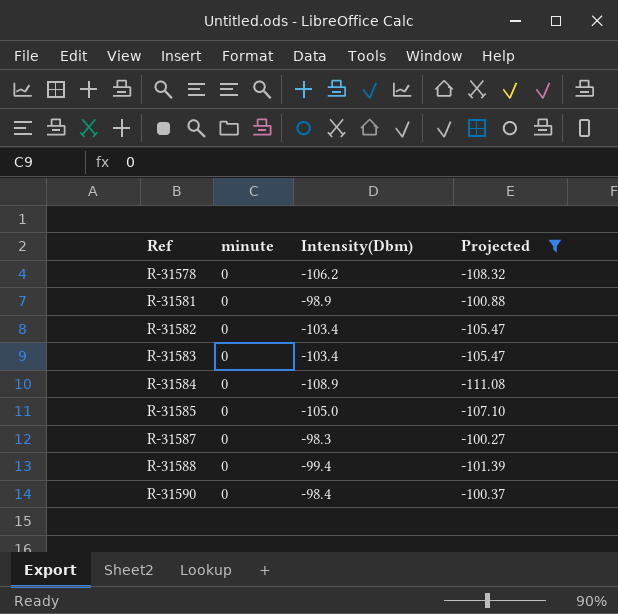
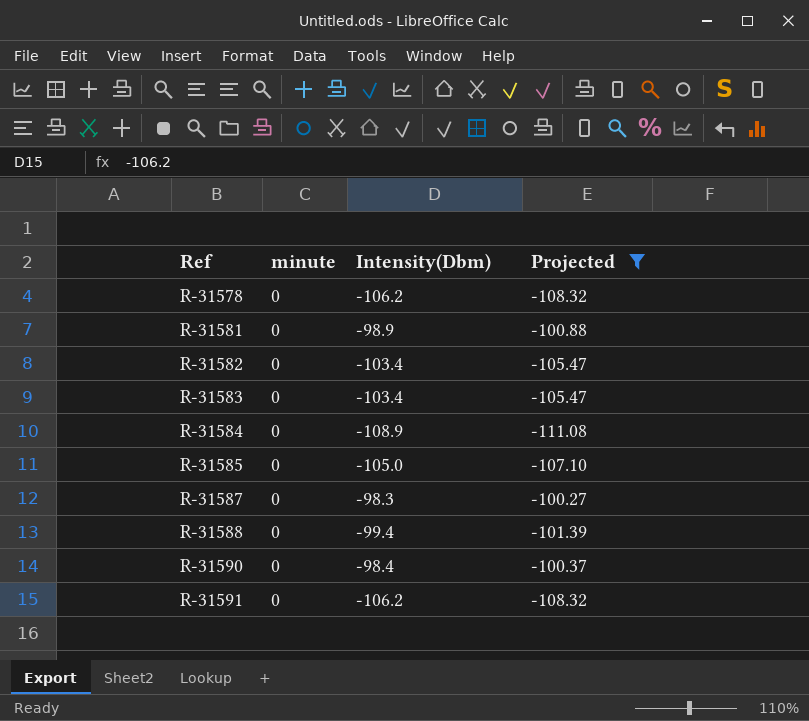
row R-31591: none -> 0 | -106.2 | -108.32

